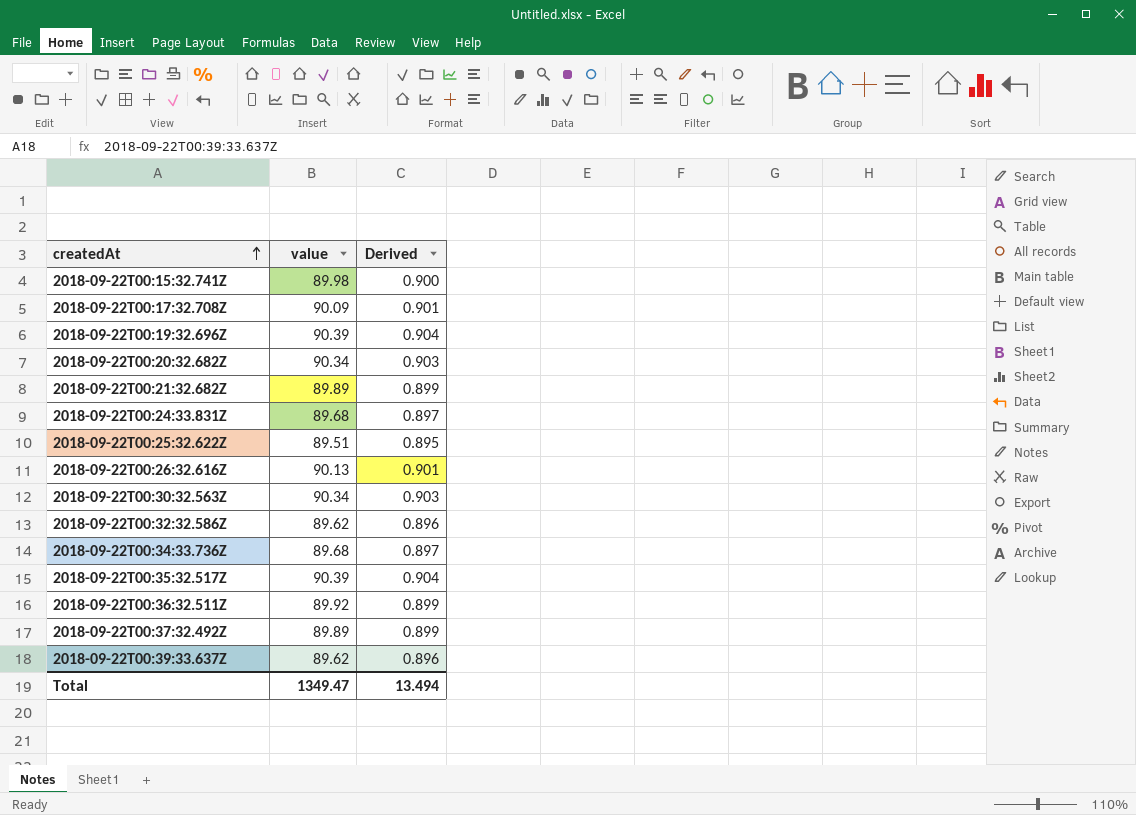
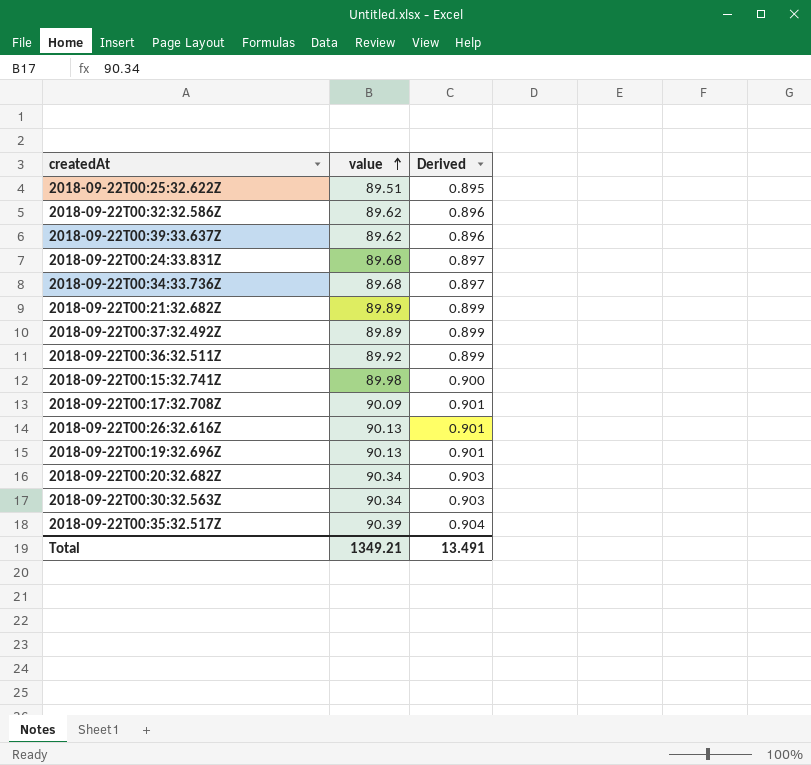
row order: createdAt ascending -> value ascending
2018-09-22T00:19:32.696Z | value: 90.39 -> 90.13
2018-09-22T00:19:32.696Z | Derived: 0.904 -> 0.901
Total | value: 1349.47 -> 1349.21
Total | Derived: 13.494 -> 13.491

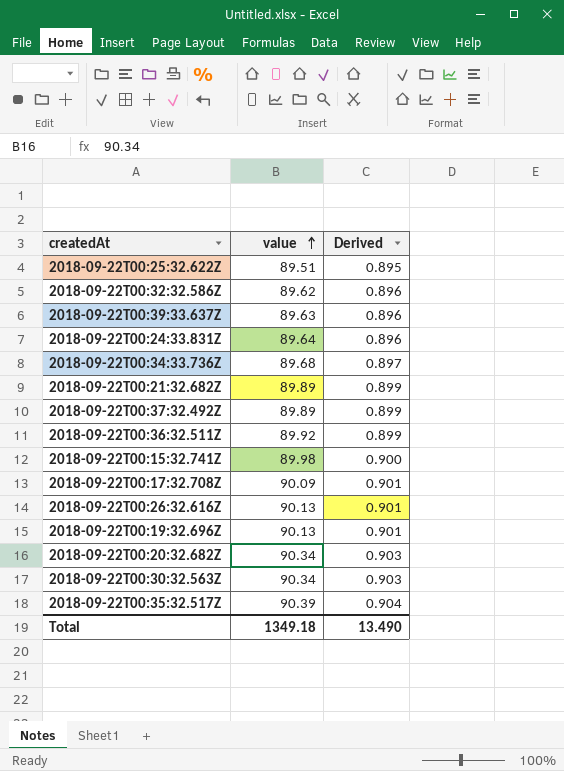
2018-09-22T00:39:33.637Z | value: 89.62 -> 89.63
2018-09-22T00:24:33.831Z | value: 89.68 -> 89.64
2018-09-22T00:24:33.831Z | Derived: 0.897 -> 0.896
Total | value: 1349.21 -> 1349.18
Total | Derived: 13.491 -> 13.490

